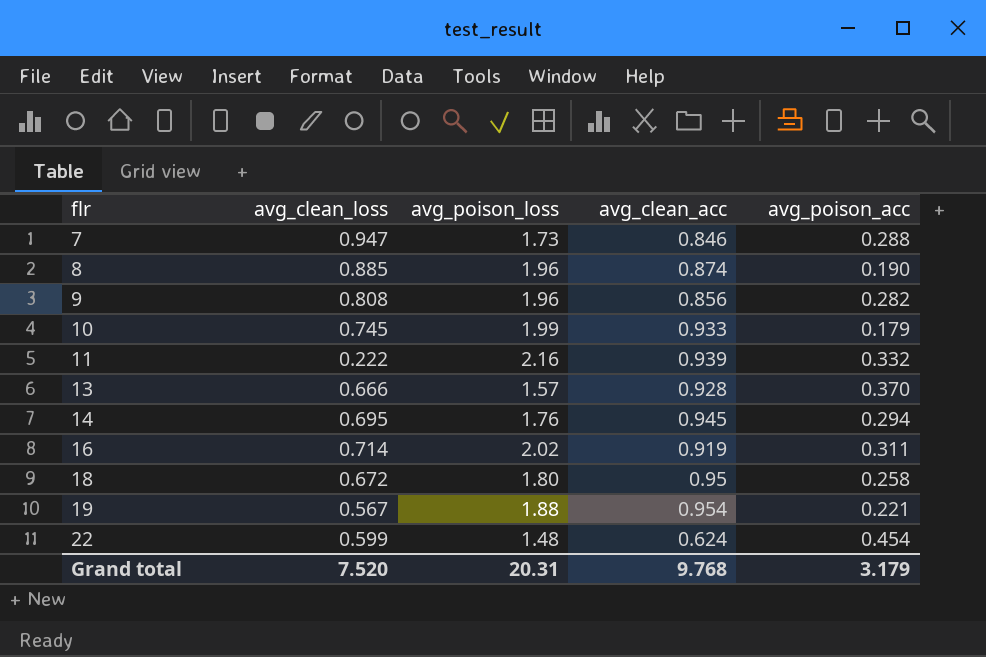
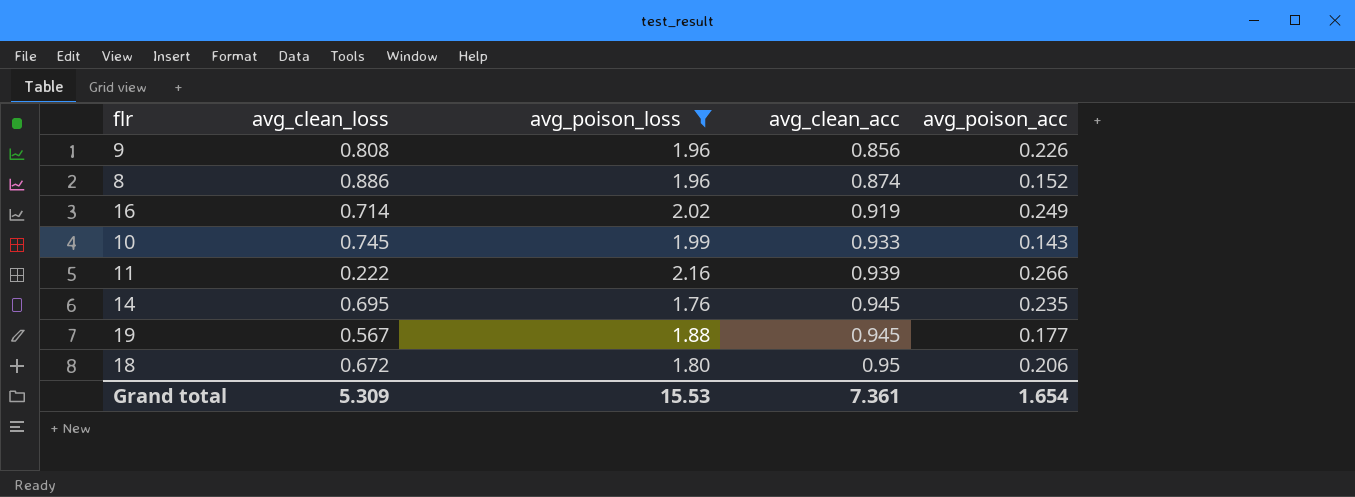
filter: none -> avg_poison_loss >= 1.76
row order: flr ascending -> avg_clean_acc ascending
9 | avg_poison_acc: 0.282 -> 0.226
8 | avg_clean_loss: 0.885 -> 0.886
8 | avg_poison_acc: 0.190 -> 0.152
16 | avg_poison_acc: 0.311 -> 0.249
10 | avg_poison_acc: 0.179 -> 0.143
11 | avg_poison_acc: 0.332 -> 0.266
14 | avg_poison_acc: 0.294 -> 0.235
19 | avg_clean_acc: 0.954 -> 0.945
19 | avg_poison_acc: 0.221 -> 0.177
18 | avg_poison_acc: 0.258 -> 0.206
Grand total | avg_clean_loss: 7.520 -> 5.309
Grand total | avg_poison_loss: 20.31 -> 15.53
Grand total | avg_clean_acc: 9.768 -> 7.361
Grand total | avg_poison_acc: 3.179 -> 1.654

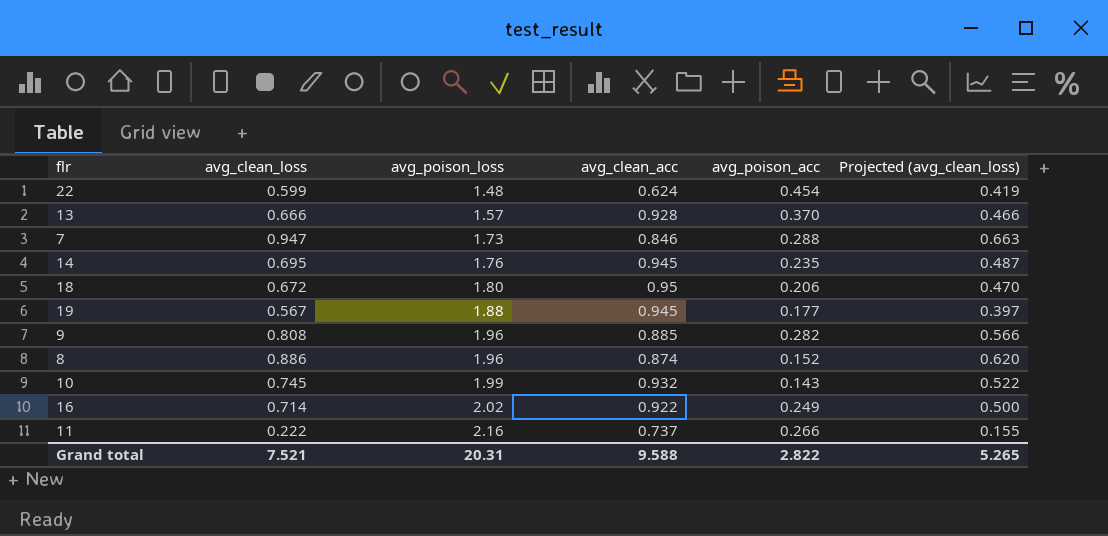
filter: avg_poison_loss >= 1.76 -> none
row order: avg_clean_acc ascending -> avg_poison_loss ascending
column Projected (avg_clean_loss) | formula: none -> [avg_clean_loss] * 0.7
9 | avg_clean_acc: 0.856 -> 0.885
9 | avg_poison_acc: 0.226 -> 0.282
10 | avg_clean_acc: 0.933 -> 0.932
16 | avg_clean_acc: 0.919 -> 0.922
11 | avg_clean_acc: 0.939 -> 0.737
Grand total | avg_clean_loss: 5.309 -> 7.521
Grand total | avg_poison_loss: 15.53 -> 20.31
Grand total | avg_clean_acc: 7.361 -> 9.588
Grand total | avg_poison_acc: 1.654 -> 2.822

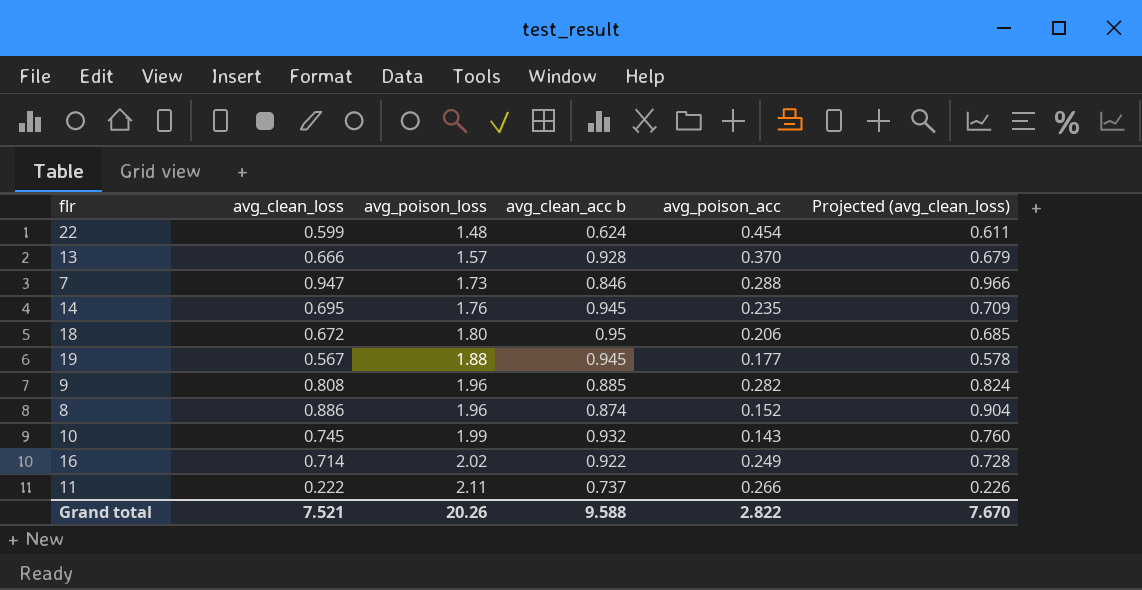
column name: avg_clean_acc -> avg_clean_acc b
column Projected (avg_clean_loss) | formula: [avg_clean_loss] * 0.7 -> [avg_clean_loss] * 1.02
11 | avg_poison_loss: 2.16 -> 2.11
Grand total | avg_poison_loss: 20.31 -> 20.26
Grand total | Projected (avg_clean_loss): 5.265 -> 7.670

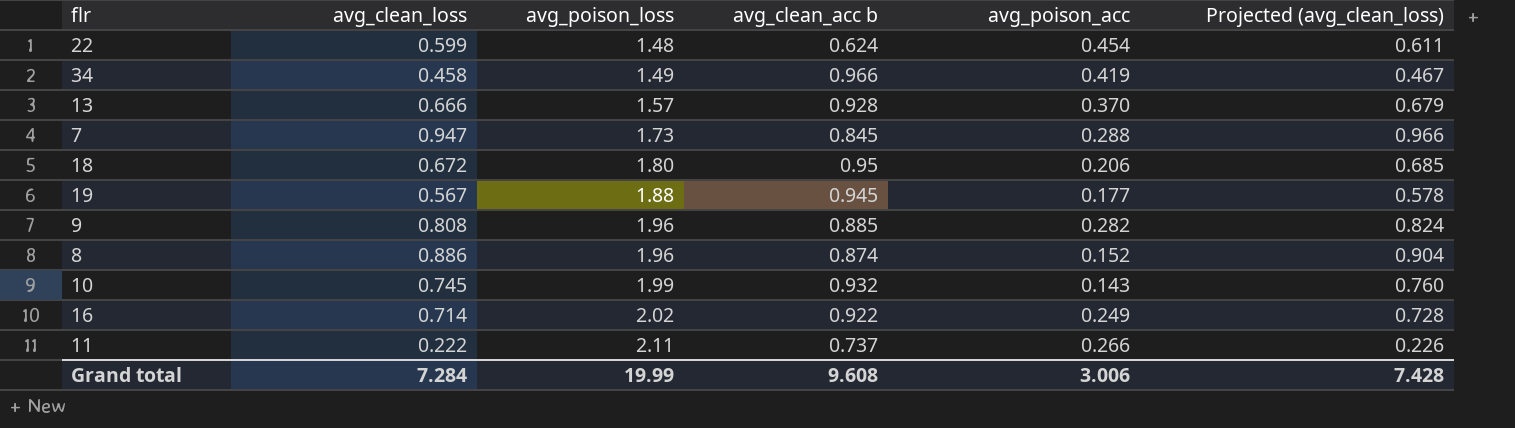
row 14: 0.695 | 1.76 | 0.945 | 0.235 | 0.709 -> none
row 34: none -> 0.458 | 1.49 | 0.966 | 0.419 | 0.467
7 | avg_clean_acc b: 0.846 -> 0.845
Grand total | avg_clean_loss: 7.521 -> 7.284
Grand total | avg_poison_loss: 20.26 -> 19.99
Grand total | avg_clean_acc b: 9.588 -> 9.608
Grand total | avg_poison_acc: 2.822 -> 3.006
Grand total | Projected (avg_clean_loss): 7.670 -> 7.428

